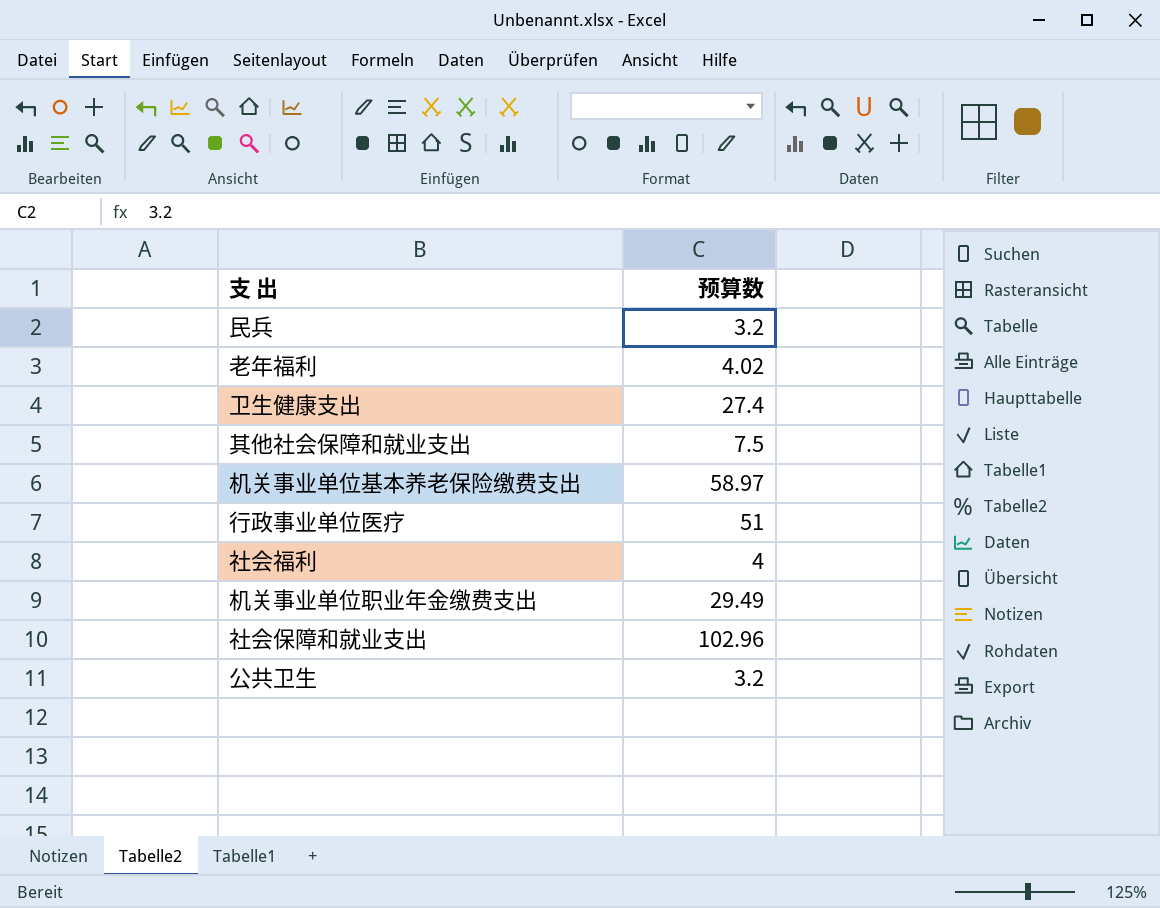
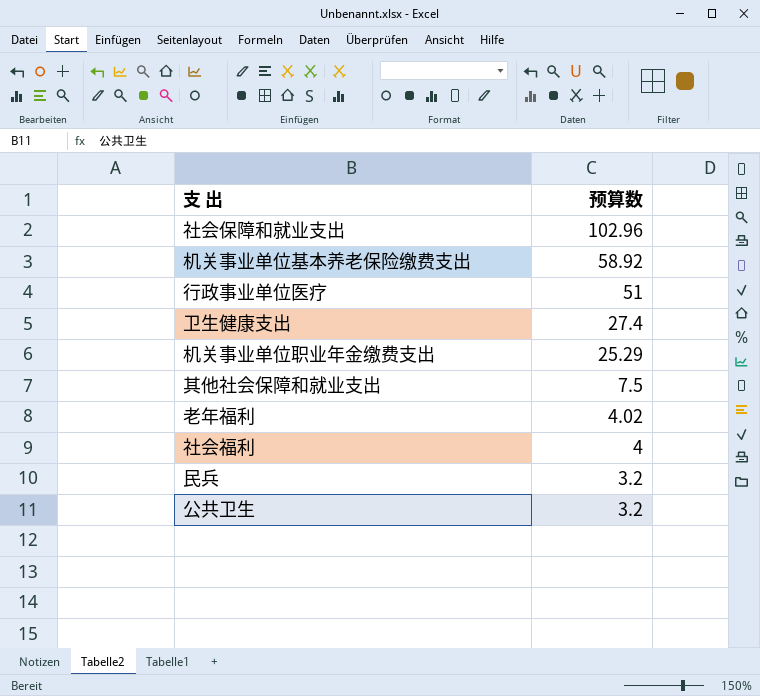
row order: none -> 预算数 descending
机关事业单位基本养老保险缴费支出 | 预算数: 58.97 -> 58.92
机关事业单位职业年金缴费支出 | 预算数: 29.49 -> 25.29

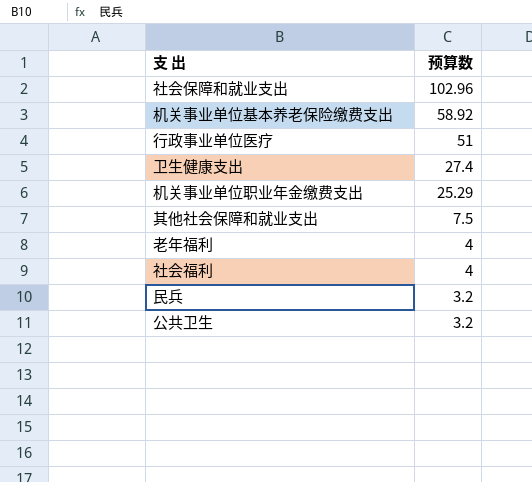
老年福利 | 预算数: 4.02 -> 4

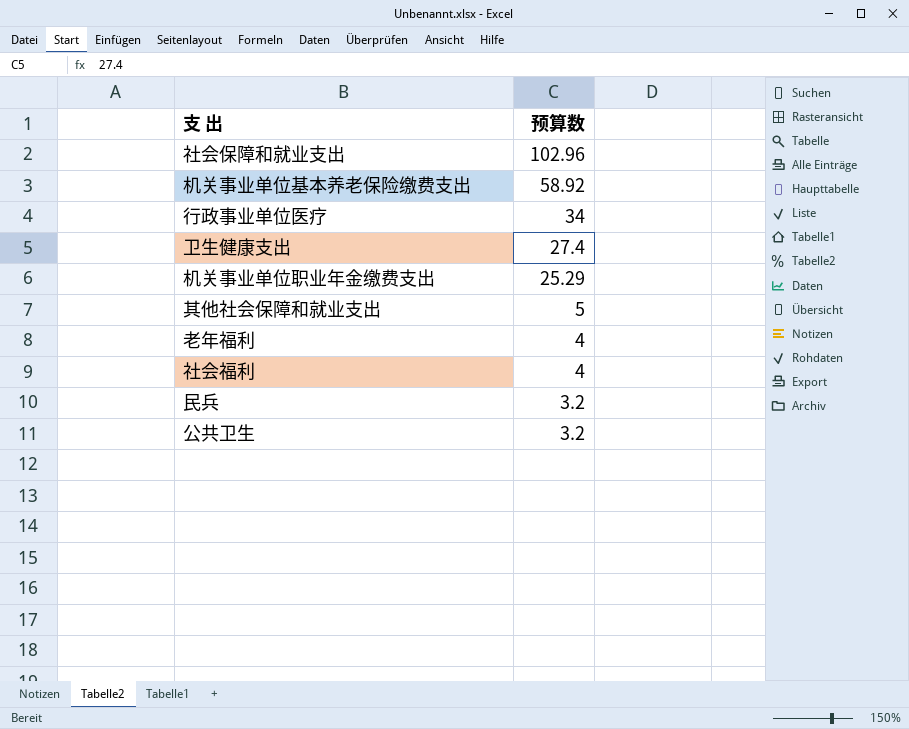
行政事业单位医疗 | 预算数: 51 -> 34
其他社会保障和就业支出 | 预算数: 7.5 -> 5

